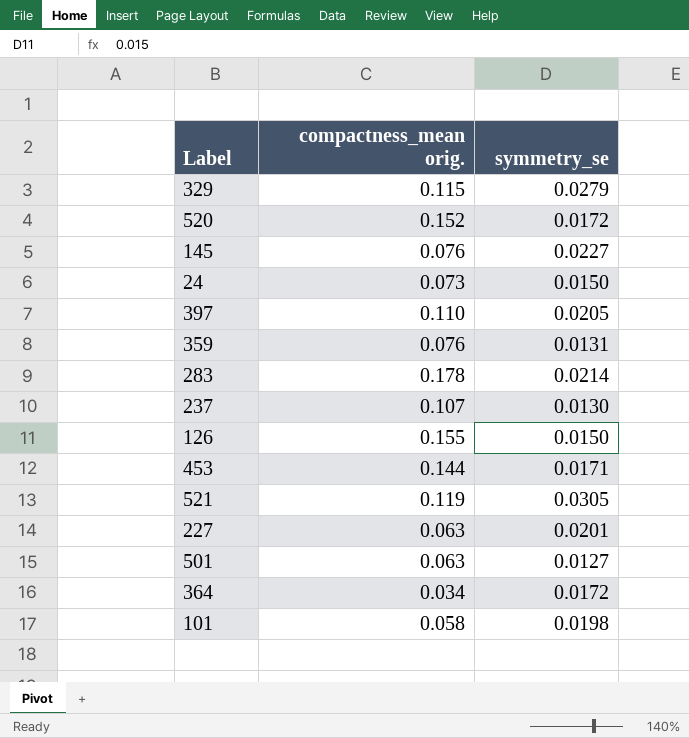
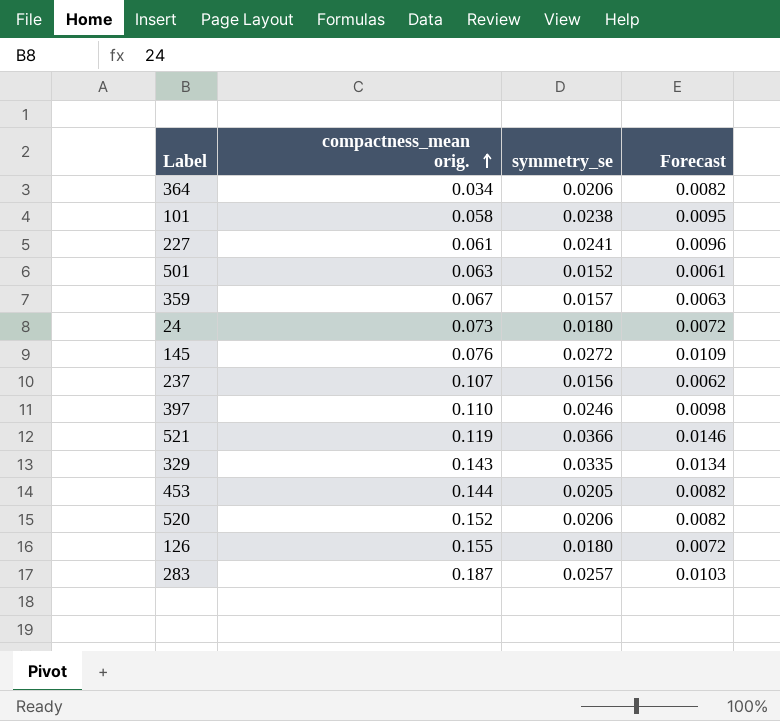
row order: none -> compactness_mean orig. ascending
column Forecast | formula: none -> [symmetry_se] * 0.4
364 | symmetry_se: 0.0172 -> 0.0206
101 | symmetry_se: 0.0198 -> 0.0238
227 | compactness_mean orig.: 0.063 -> 0.061
227 | symmetry_se: 0.0201 -> 0.0241
501 | symmetry_se: 0.0127 -> 0.0152
359 | compactness_mean orig.: 0.076 -> 0.067
359 | symmetry_se: 0.0131 -> 0.0157
24 | symmetry_se: 0.0150 -> 0.0180
145 | symmetry_se: 0.0227 -> 0.0272
237 | symmetry_se: 0.0130 -> 0.0156
397 | symmetry_se: 0.0205 -> 0.0246
521 | symmetry_se: 0.0305 -> 0.0366
329 | compactness_mean orig.: 0.115 -> 0.143
329 | symmetry_se: 0.0279 -> 0.0335
453 | symmetry_se: 0.0171 -> 0.0205
520 | symmetry_se: 0.0172 -> 0.0206
126 | symmetry_se: 0.0150 -> 0.0180
283 | compactness_mean orig.: 0.178 -> 0.187
283 | symmetry_se: 0.0214 -> 0.0257

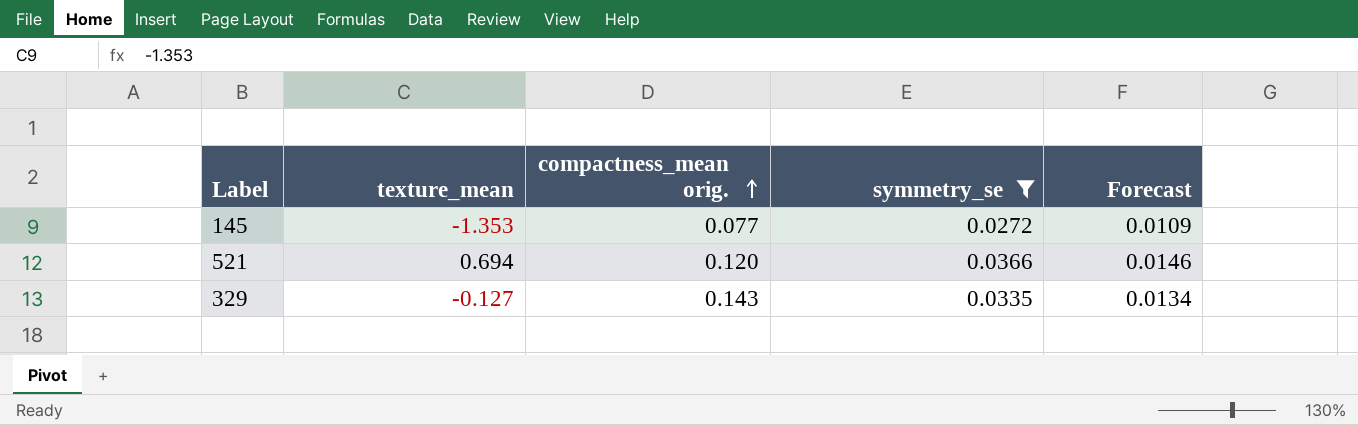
filter: none -> symmetry_se >= 0.0272
column texture_mean | position: none -> 2
145 | compactness_mean orig.: 0.076 -> 0.077
521 | compactness_mean orig.: 0.119 -> 0.120

